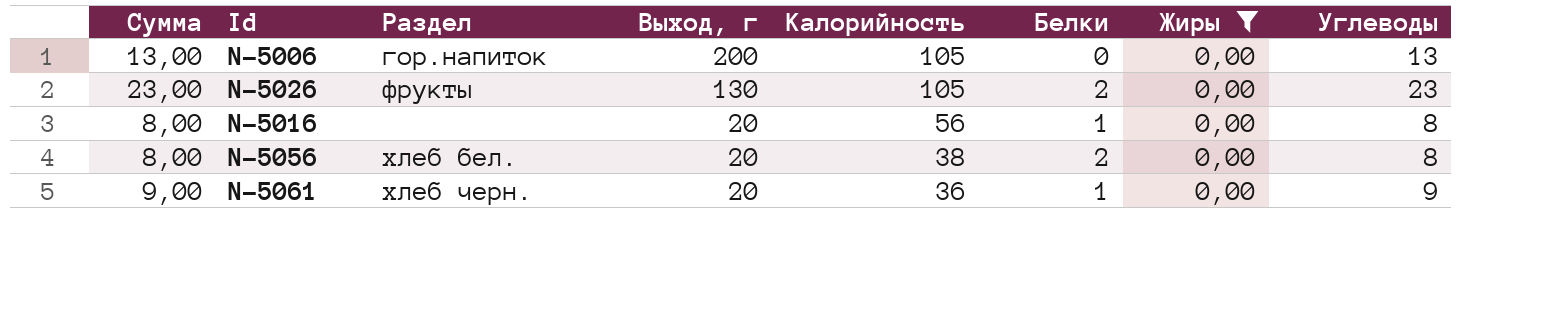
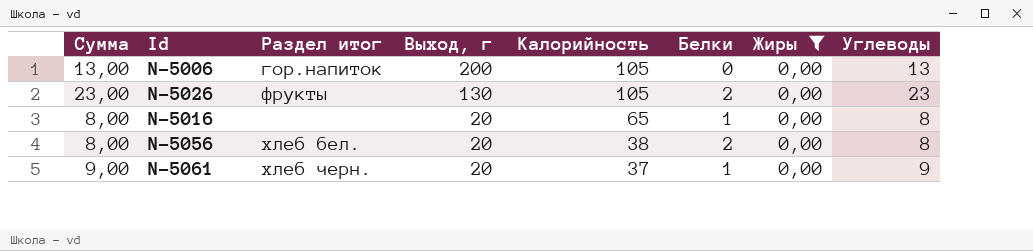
column name: Раздел -> Раздел итог
N-5016 | Калорийность: 56 -> 65
N-5061 | Калорийность: 36 -> 37

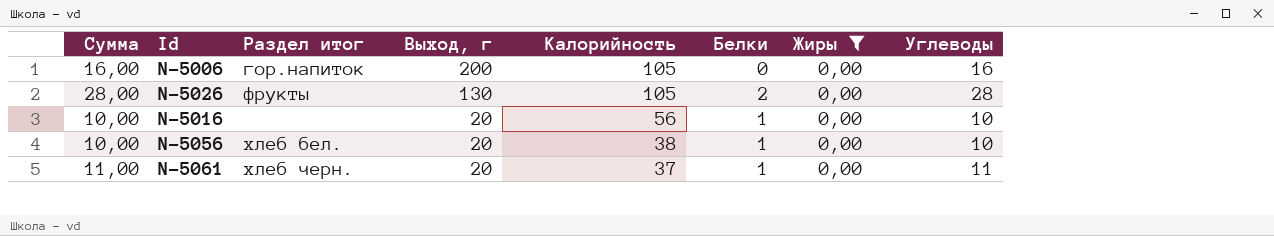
N-5006 | Сумма: 13,00 -> 16,00
N-5006 | Углеводы: 13 -> 16
N-5026 | Сумма: 23,00 -> 28,00
N-5026 | Углеводы: 23 -> 28
N-5016 | Сумма: 8,00 -> 10,00
N-5016 | Калорийность: 65 -> 56
N-5016 | Углеводы: 8 -> 10
N-5056 | Сумма: 8,00 -> 10,00
N-5056 | Белки: 2 -> 1
N-5056 | Углеводы: 8 -> 10
N-5061 | Сумма: 9,00 -> 11,00
N-5061 | Углеводы: 9 -> 11

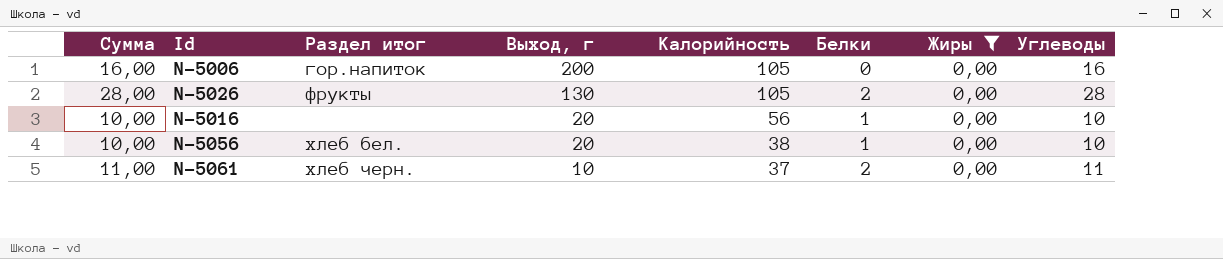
N-5061 | Выход, г: 20 -> 10
N-5061 | Белки: 1 -> 2

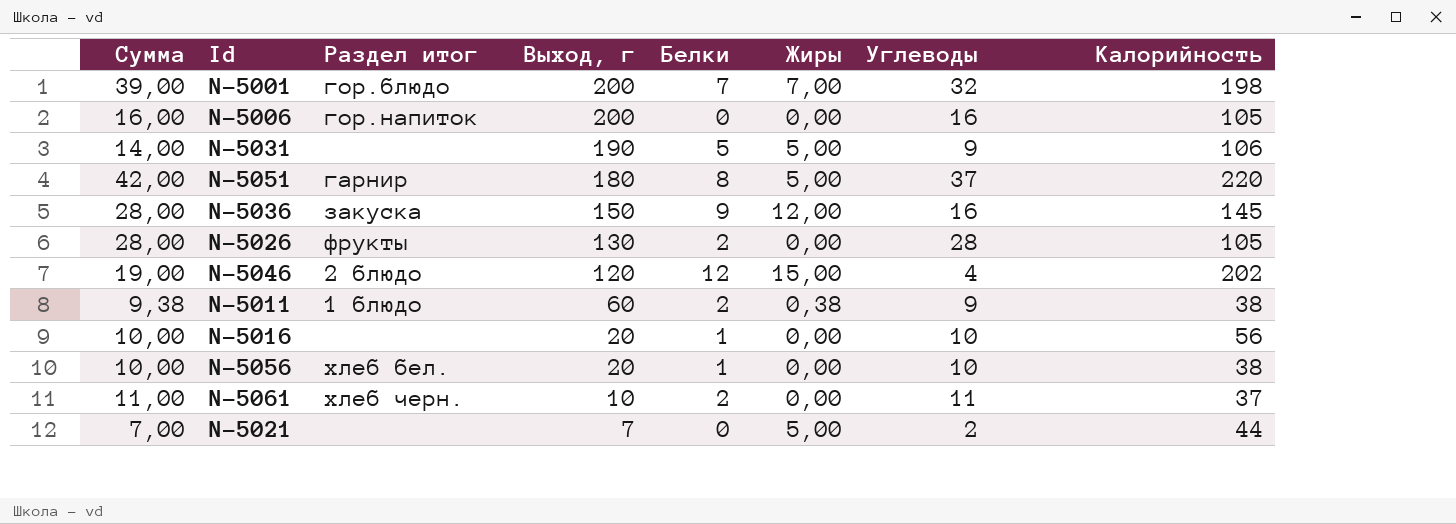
filter: Жиры = 0,00 -> none
column Калорийность | position: 5 -> 8

